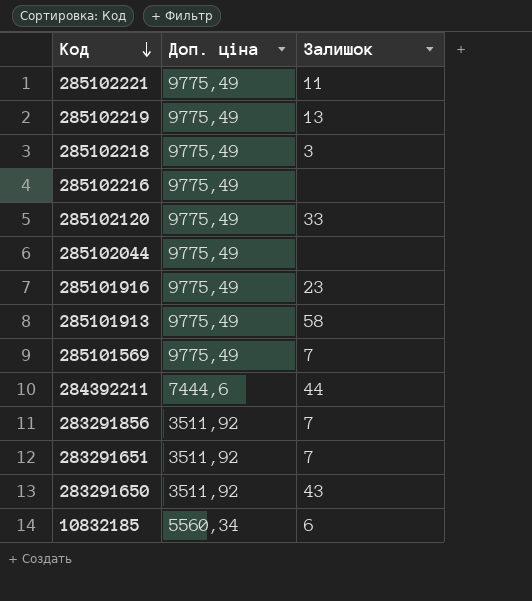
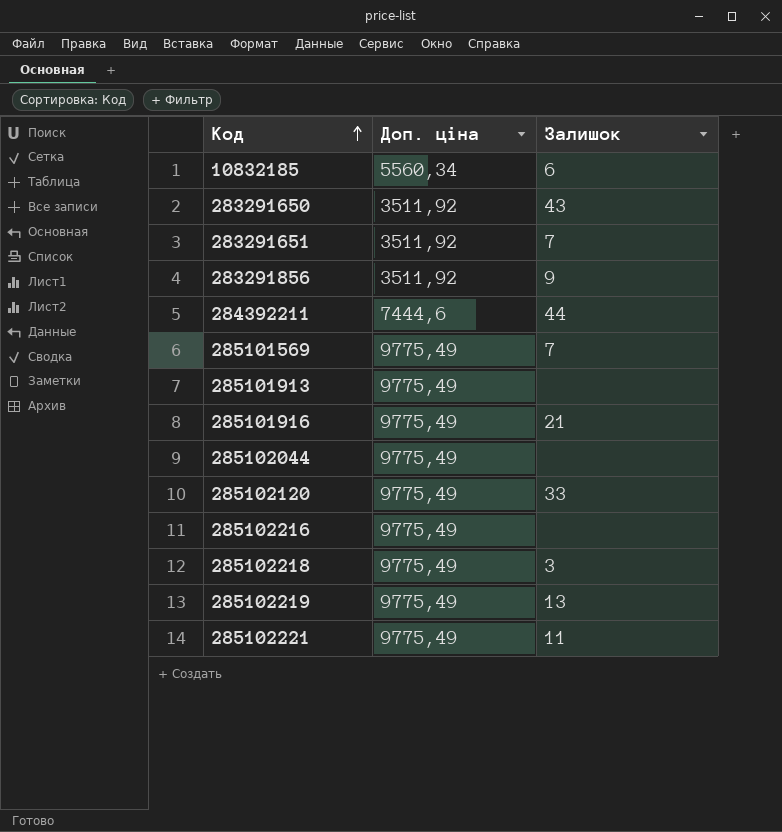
row order: Код descending -> Код ascending
283291856 | Залишок: 7 -> 9
285101913 | Залишок: 58 -> none
285101916 | Залишок: 23 -> 21

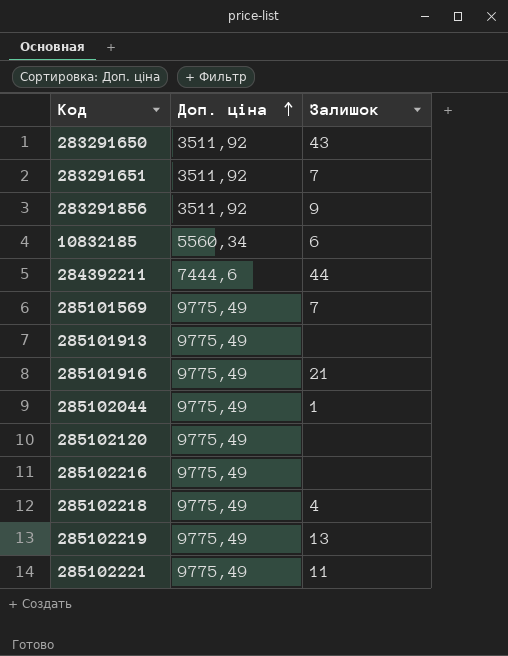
row order: Код ascending -> Доп. ціна ascending
285102044 | Залишок: none -> 1
285102120 | Залишок: 33 -> none
285102218 | Залишок: 3 -> 4

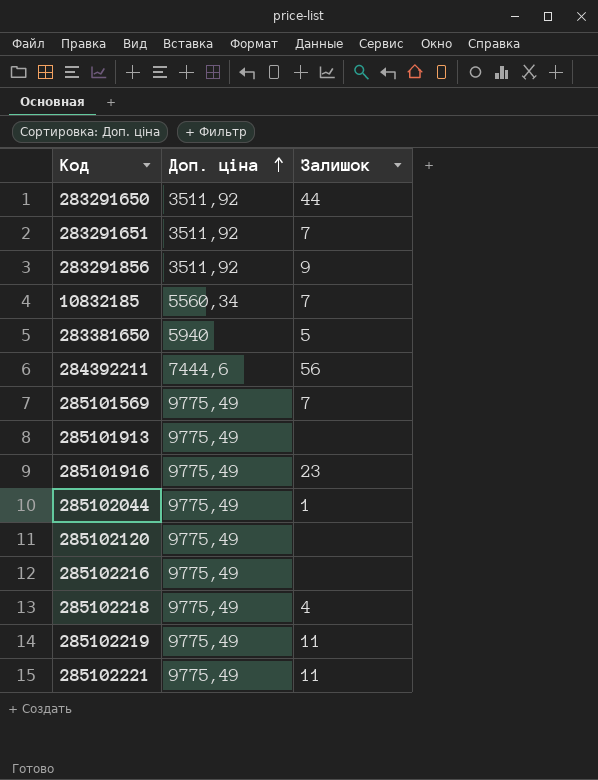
283291650 | Залишок: 43 -> 44
10832185 | Залишок: 6 -> 7
row 283381650: none -> 5940 | 5
284392211 | Залишок: 44 -> 56
285101916 | Залишок: 21 -> 23
285102219 | Залишок: 13 -> 11

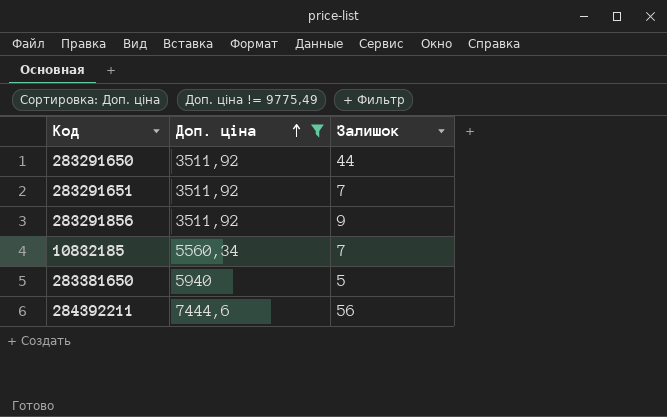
filter: none -> Доп. ціна != 9775,49

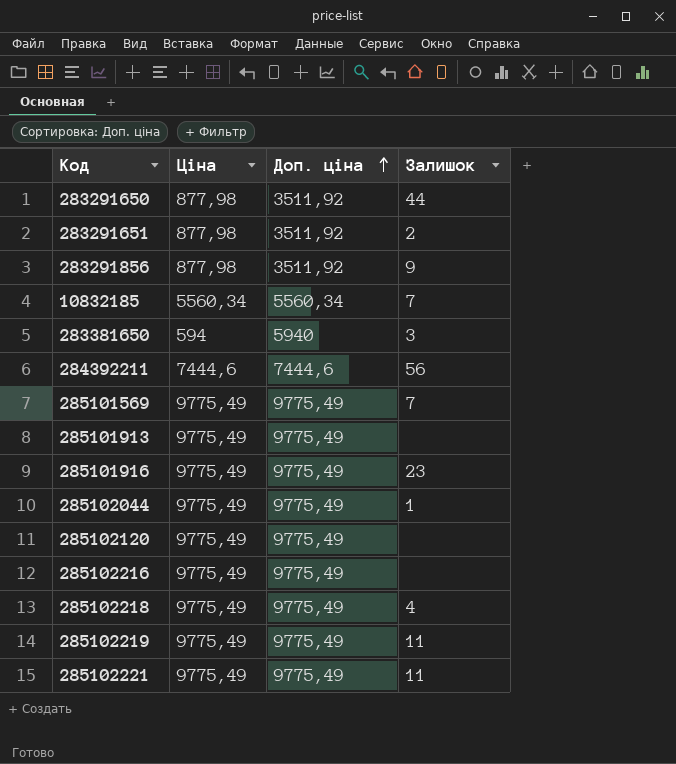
filter: Доп. ціна != 9775,49 -> none
column Ціна | position: none -> 2
283291651 | Залишок: 7 -> 2
283381650 | Залишок: 5 -> 3

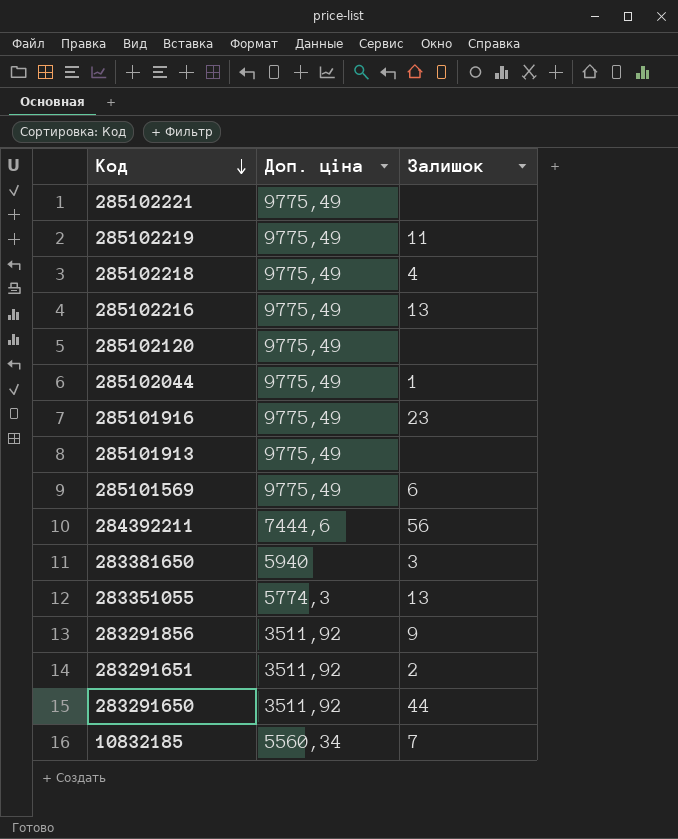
row order: Доп. ціна ascending -> Код descending
column Ціна | position: 2 -> none
285102221 | Залишок: 11 -> none
285102216 | Залишок: none -> 13
285101569 | Залишок: 7 -> 6
row 283351055: none -> 5774,3 | 13

